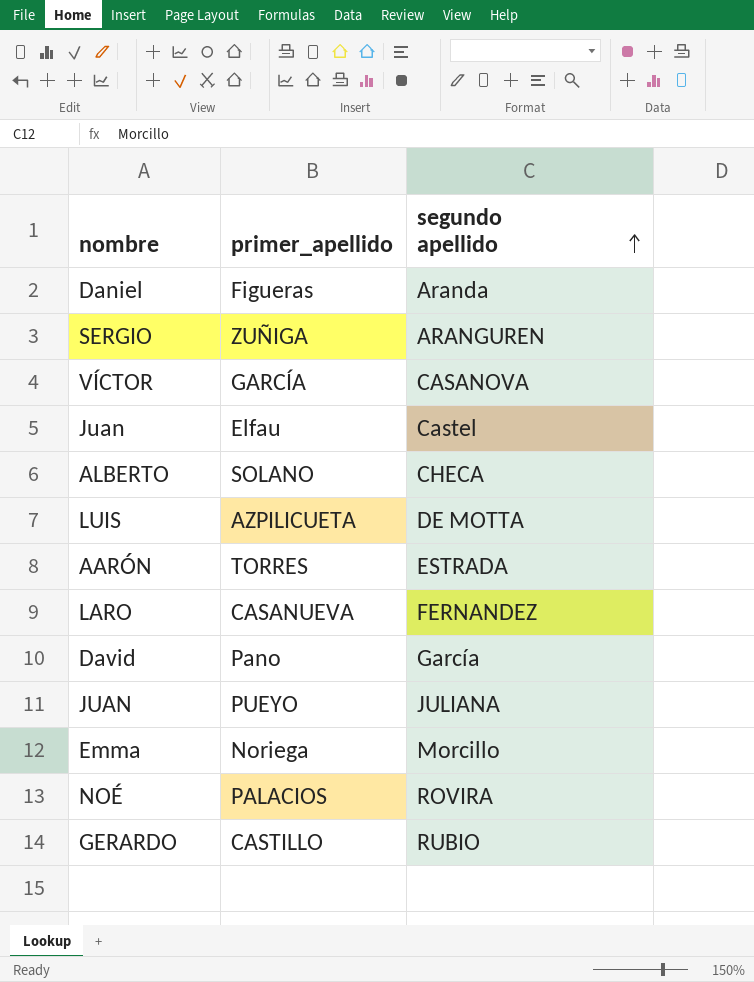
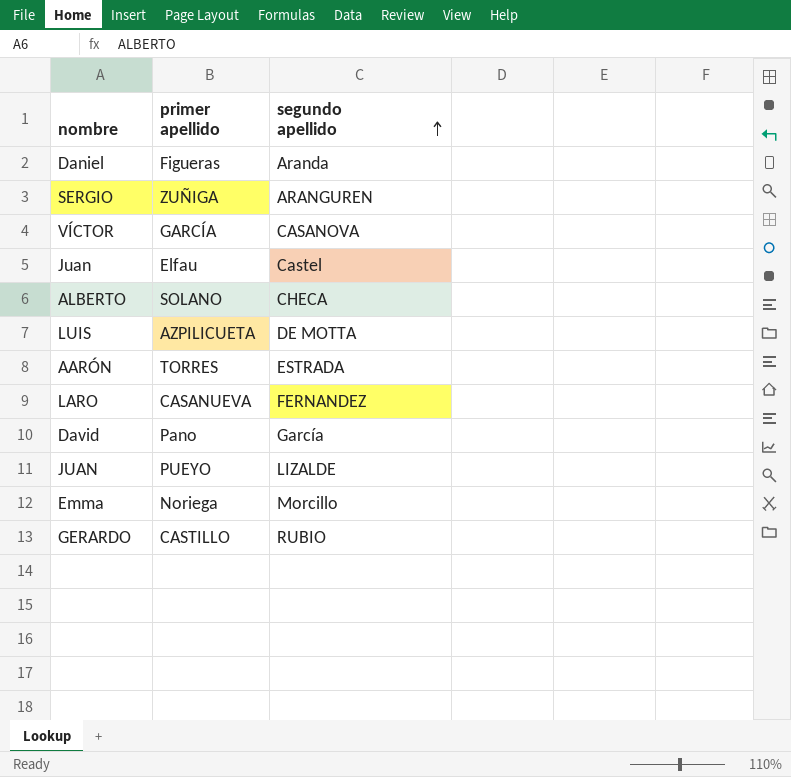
column name: primer_apellido -> primer apellido
row NOÉ: PALACIOS | ROVIRA -> none
JUAN | segundo apellido: JULIANA -> LIZALDE

